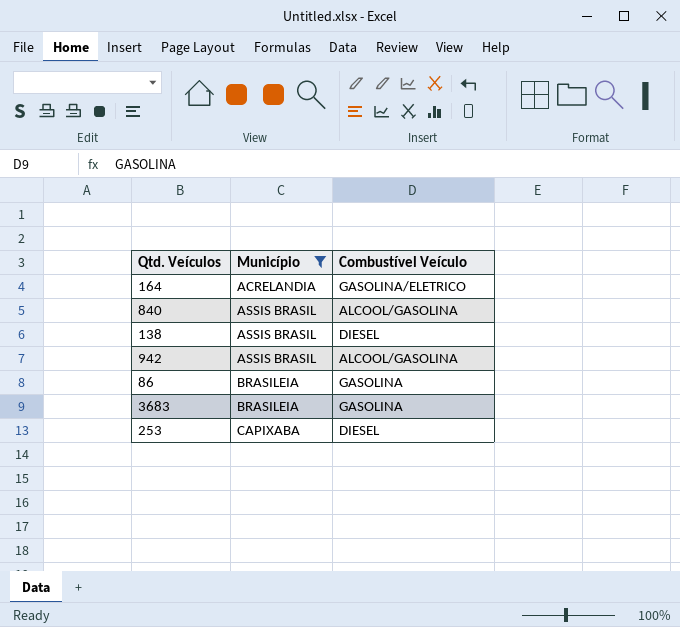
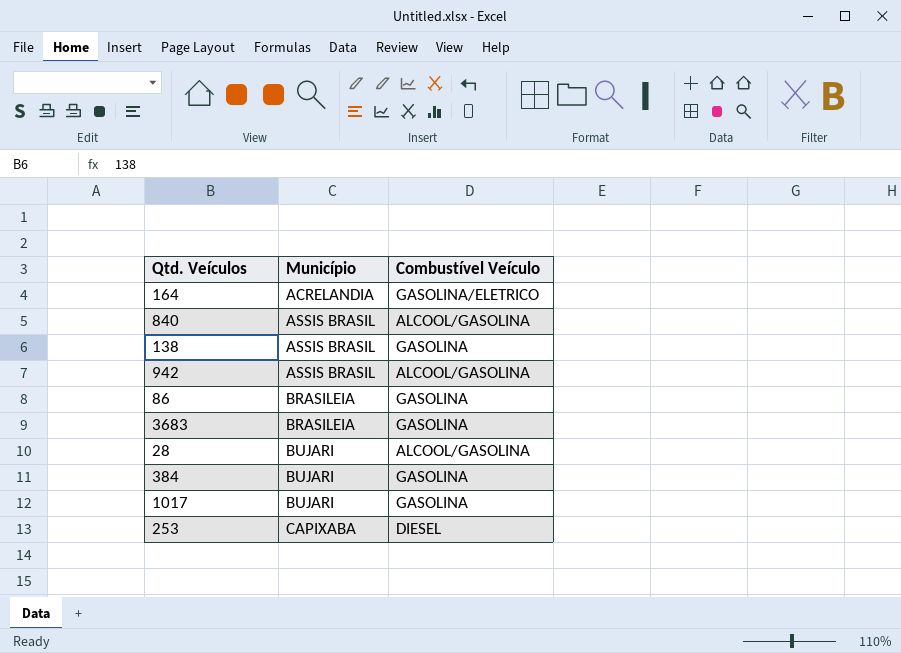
filter: Município != BUJARI -> none
138 | Combustível Veículo: DIESEL -> GASOLINA

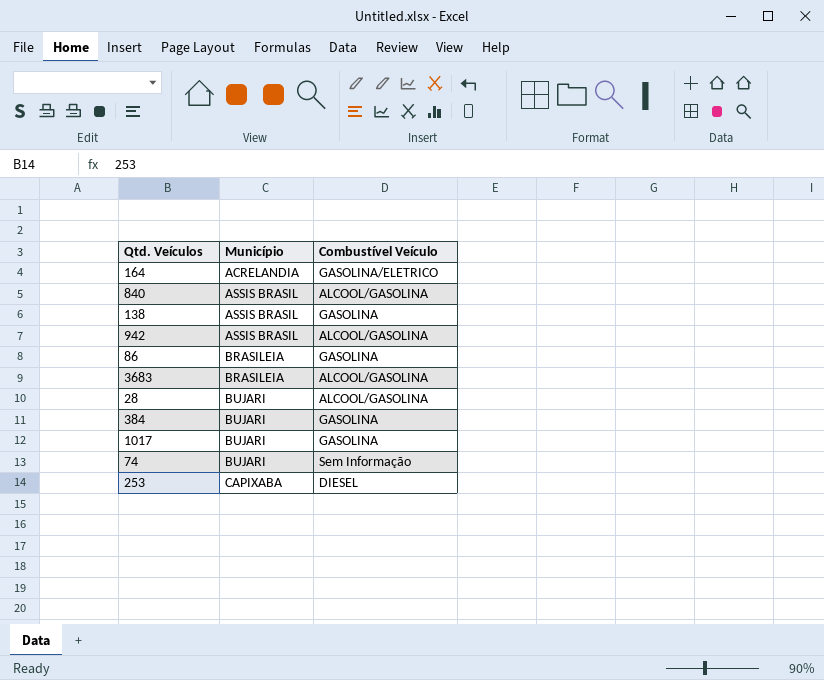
3683 | Combustível Veículo: GASOLINA -> ALCOOL/GASOLINA
row 74: none -> BUJARI | Sem Informação

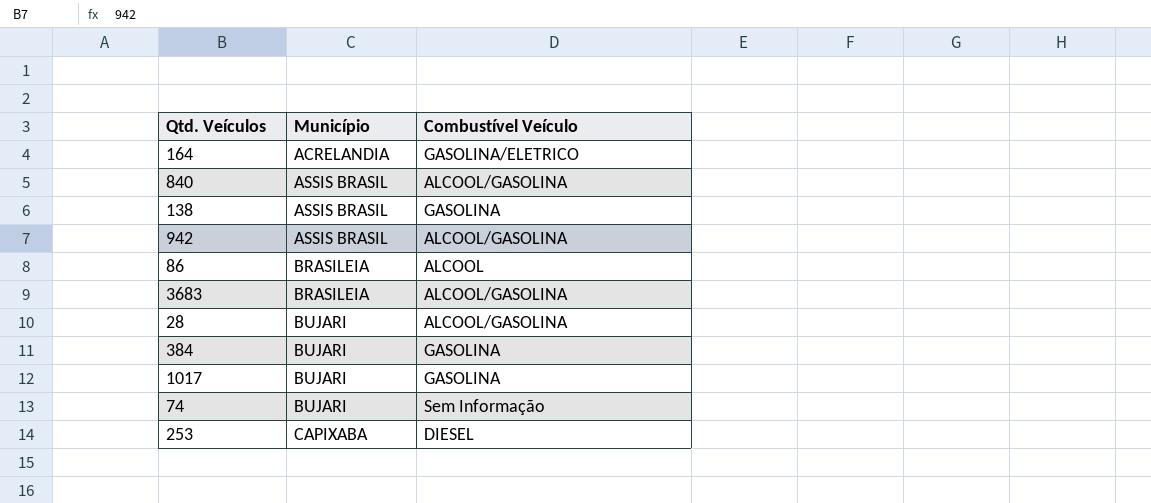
86 | Combustível Veículo: GASOLINA -> ALCOOL

